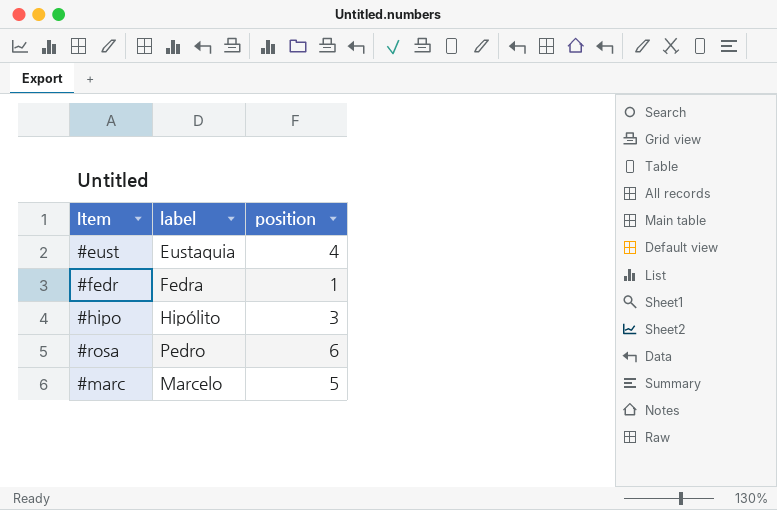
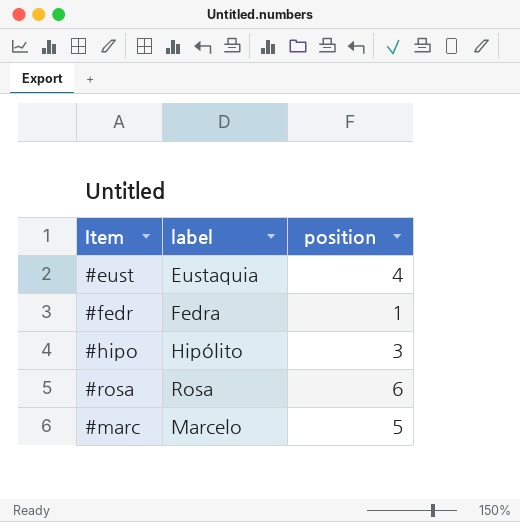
#rosa | label: Pedro -> Rosa

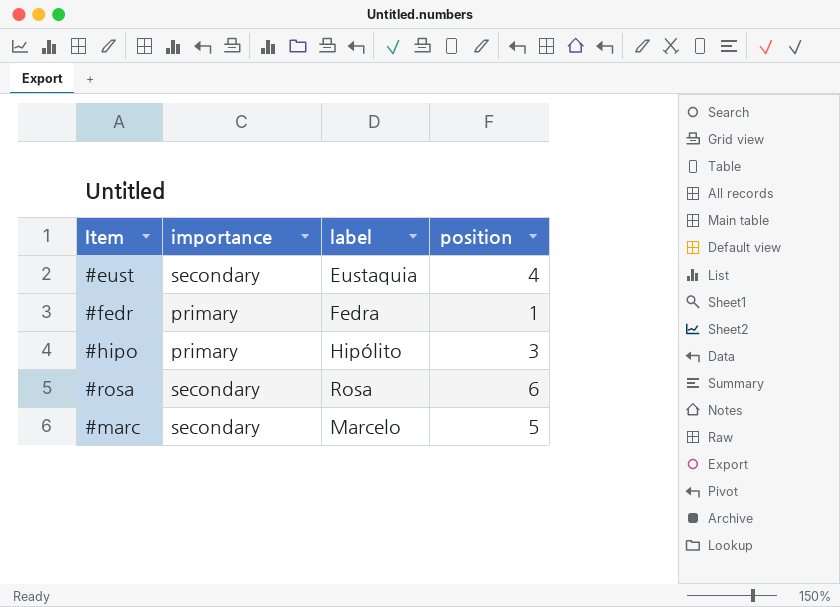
column importance | position: none -> 2

